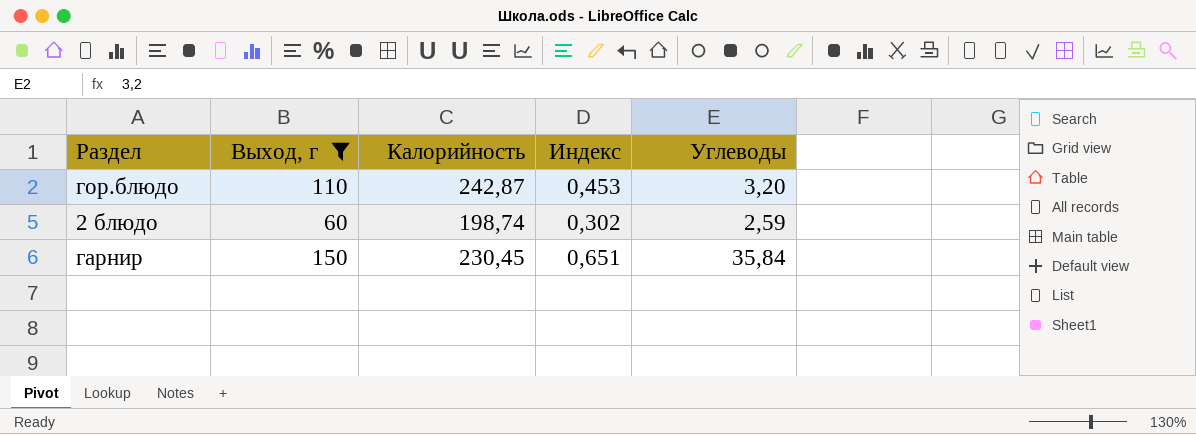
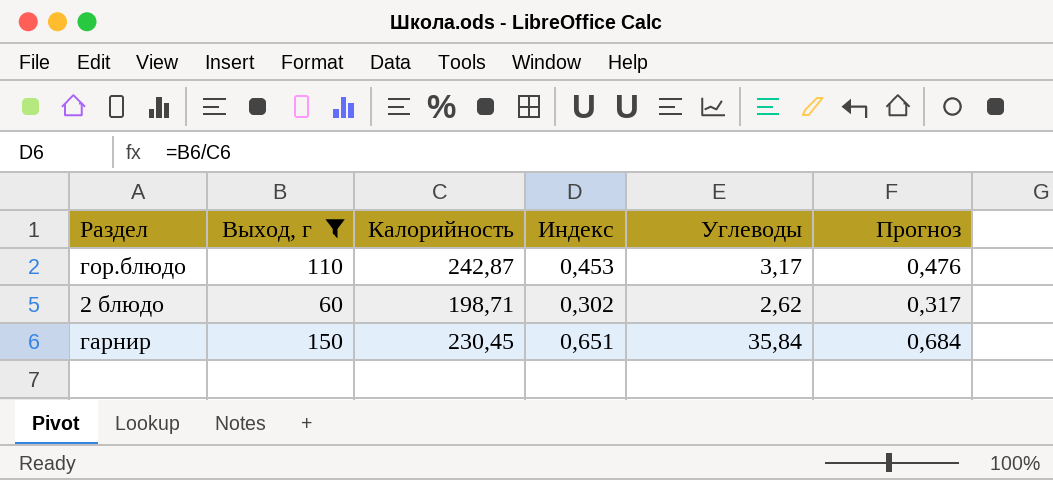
column Прогноз | formula: none -> [Индекс] * 1,05
гор.блюдо | Углеводы: 3,20 -> 3,17
2 блюдо | Калорийность: 198,74 -> 198,71
2 блюдо | Углеводы: 2,59 -> 2,62

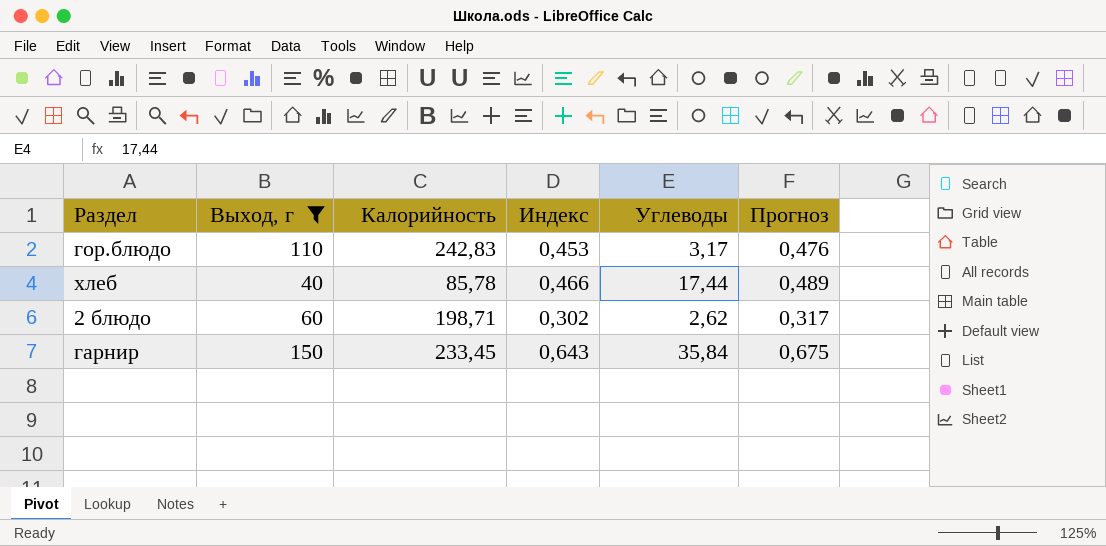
гор.блюдо | Калорийность: 242,87 -> 242,83
row хлеб: none -> 40 | 85,78 | 0,466 | 17,44 | 0,489
гарнир | Калорийность: 230,45 -> 233,45
гарнир | Индекс: 0,651 -> 0,643
гарнир | Прогноз: 0,684 -> 0,675

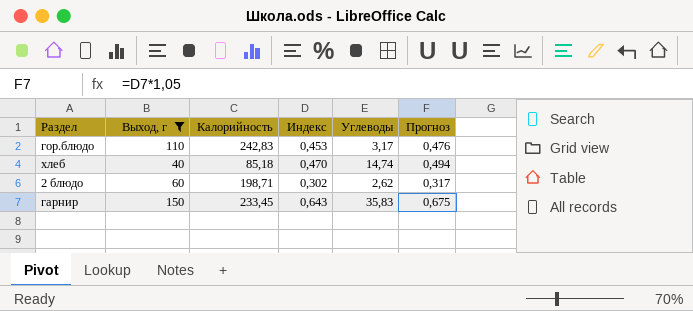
хлеб | Калорийность: 85,78 -> 85,18
хлеб | Индекс: 0,466 -> 0,470
хлеб | Углеводы: 17,44 -> 14,74
хлеб | Прогноз: 0,489 -> 0,494
гарнир | Углеводы: 35,84 -> 35,83

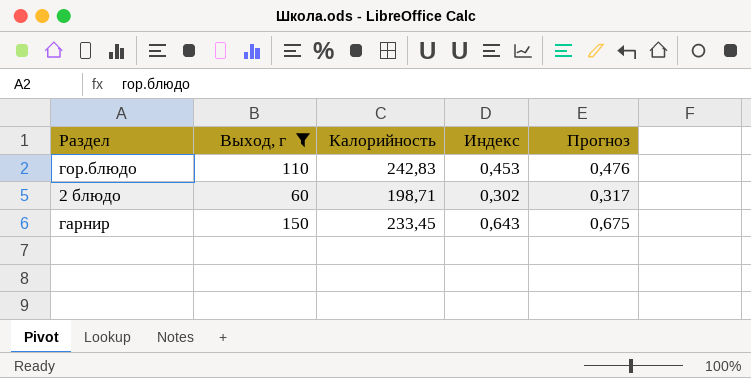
column Углеводы | position: 5 -> none
row хлеб: 40 | 85,18 | 0,470 | 14,74 | 0,494 -> none

